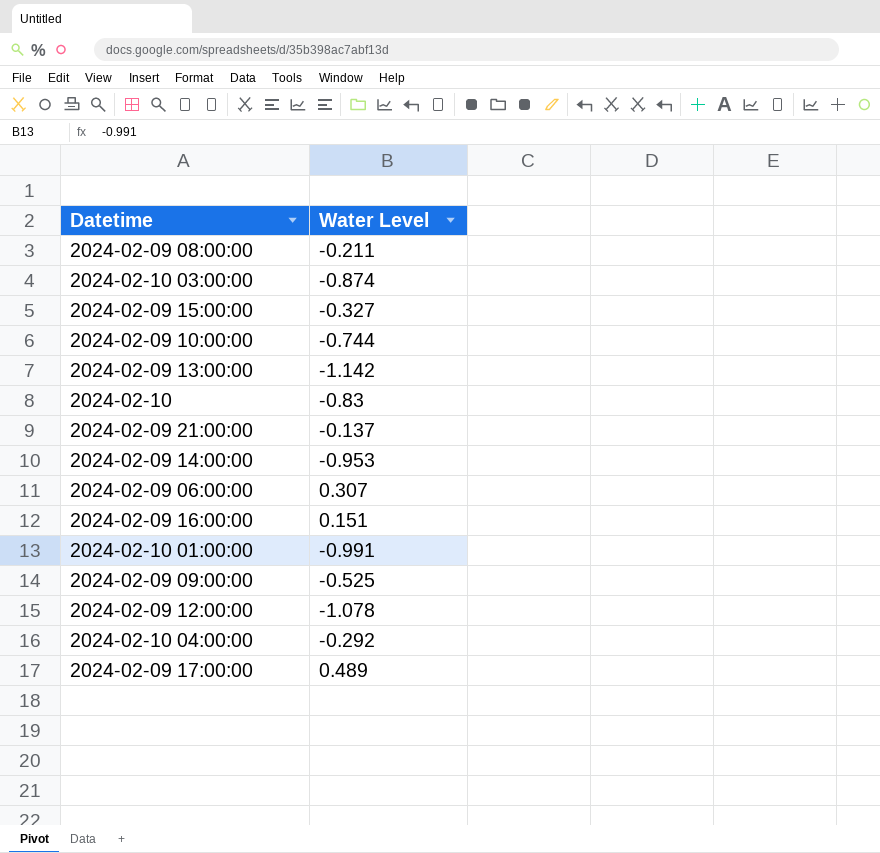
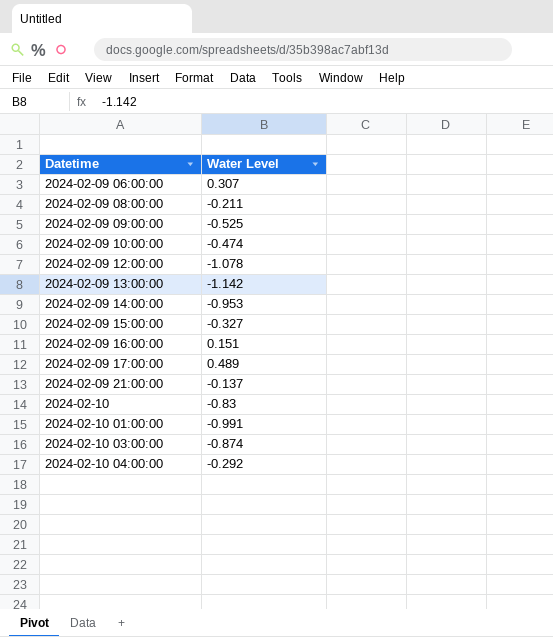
row order: none -> Datetime ascending
2024-02-09 10:00:00 | Water Level: -0.744 -> -0.474

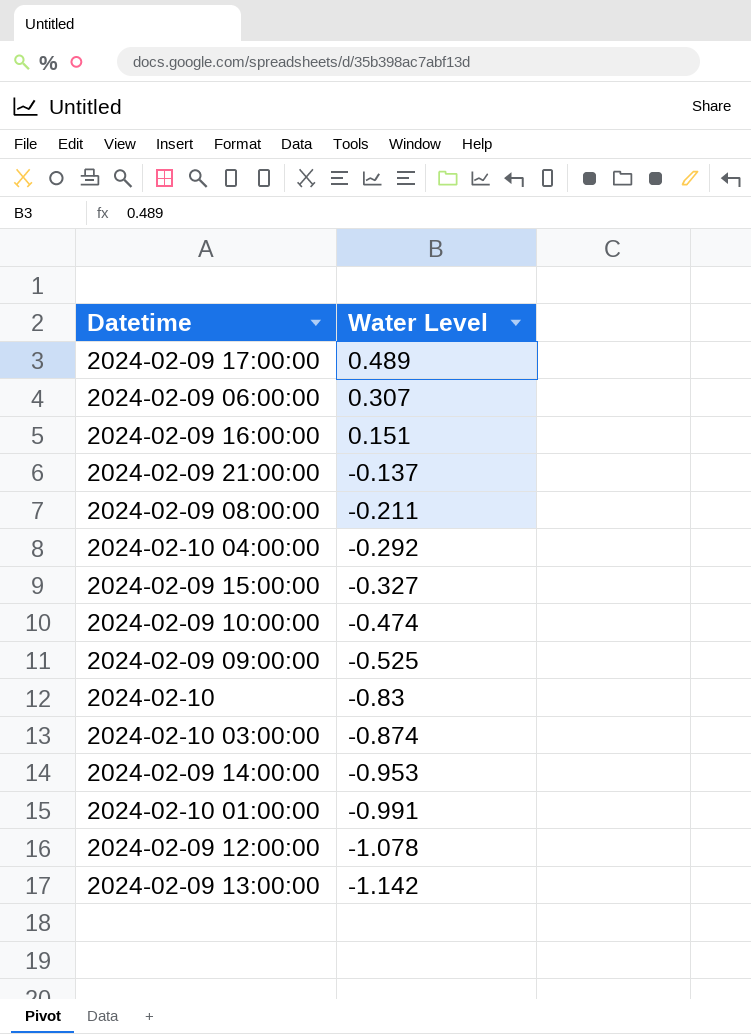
row order: Datetime ascending -> Water Level descending

